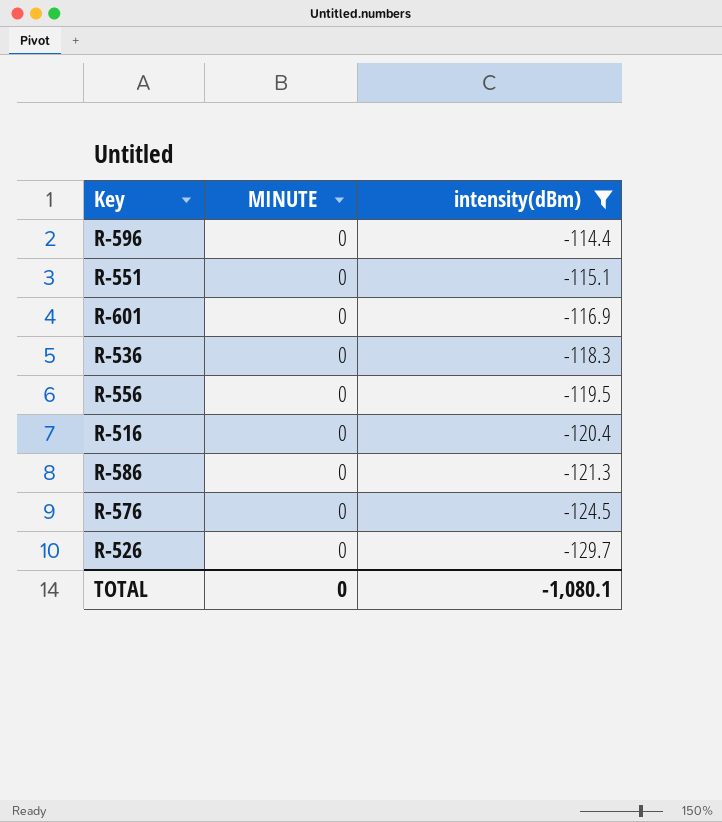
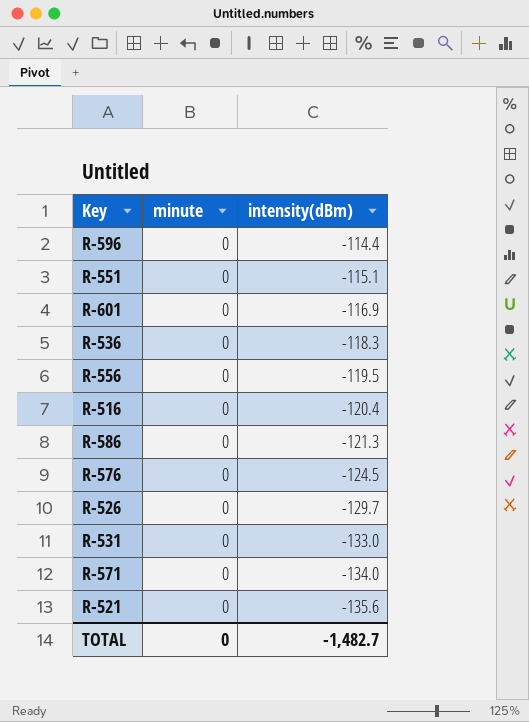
filter: intensity(dBm) >= -129.7 -> none
column name: MINUTE -> minute
TOTAL | intensity(dBm): -1,080.1 -> -1,482.7

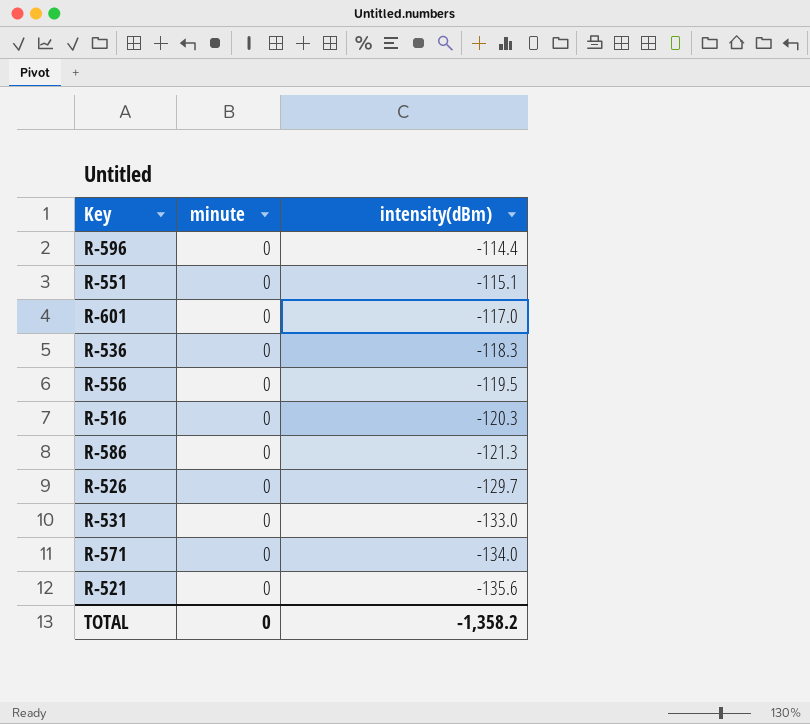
row R-576: 0 | -124.5 -> none
R-601 | intensity(dBm): -116.9 -> -117.0
R-516 | intensity(dBm): -120.4 -> -120.3
TOTAL | intensity(dBm): -1,482.7 -> -1,358.2

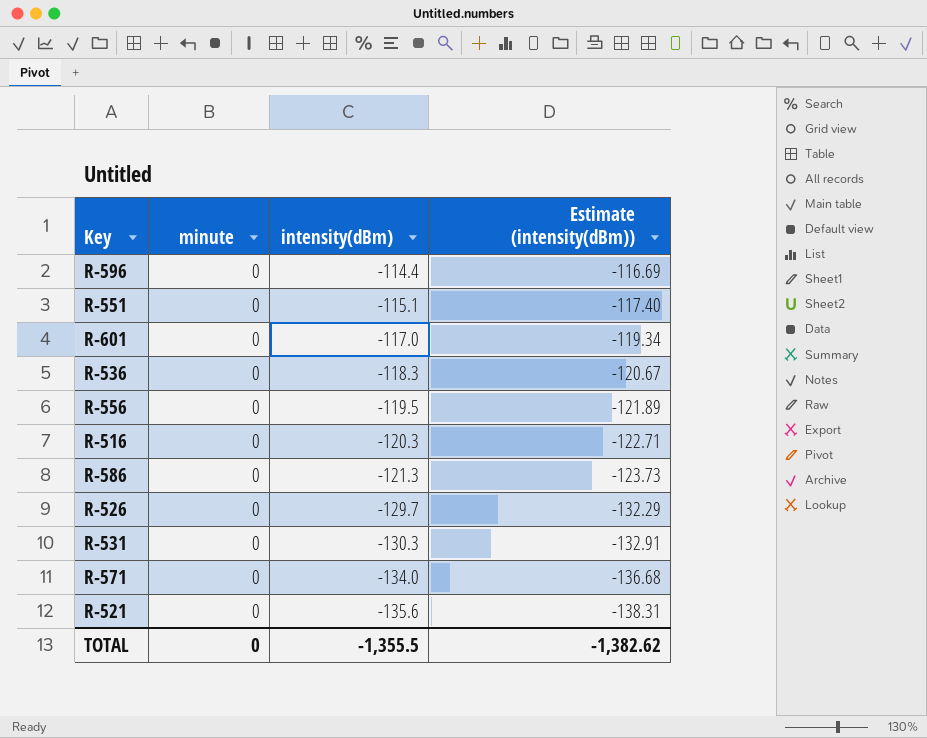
column Estimate (intensity(dBm)) | formula: none -> [intensity(dBm)] * 1.02
R-531 | intensity(dBm): -133.0 -> -130.3
TOTAL | intensity(dBm): -1,358.2 -> -1,355.5

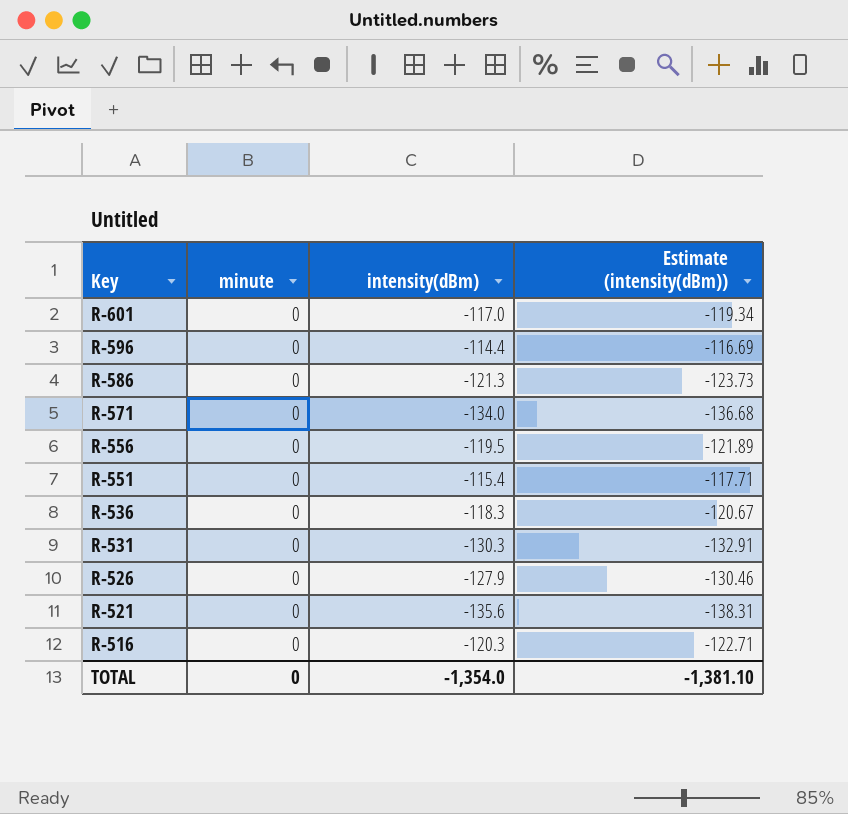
row order: intensity(dBm) descending -> Key descending
R-551 | intensity(dBm): -115.1 -> -115.4
R-551 | Estimate (intensity(dBm)): -117.40 -> -117.71
R-526 | intensity(dBm): -129.7 -> -127.9
R-526 | Estimate (intensity(dBm)): -132.29 -> -130.46
TOTAL | intensity(dBm): -1,355.5 -> -1,354.0
TOTAL | Estimate (intensity(dBm)): -1,382.62 -> -1,381.10

